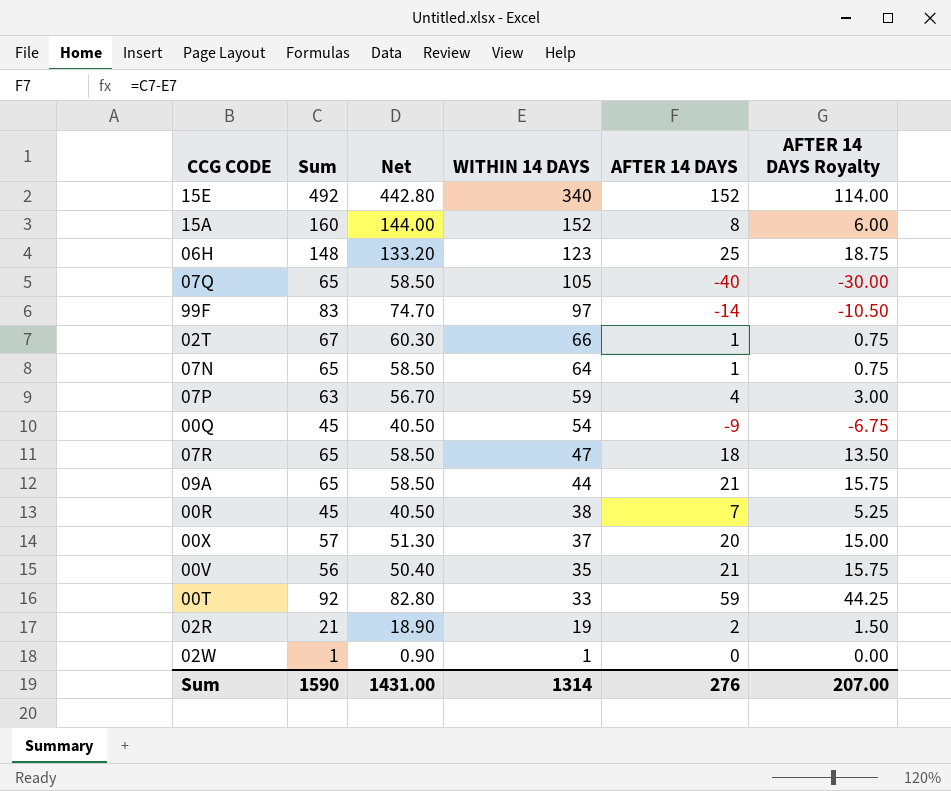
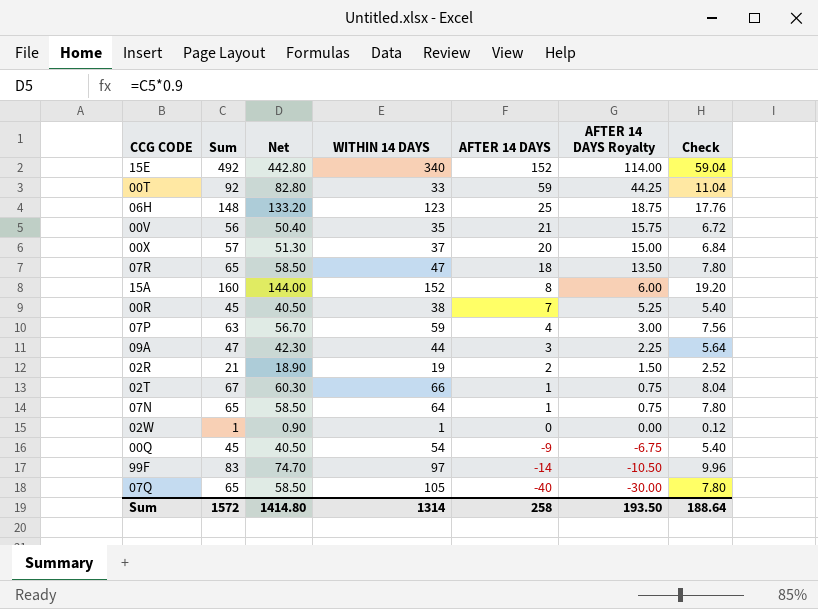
row order: WITHIN 14 DAYS descending -> AFTER 14 DAYS descending
column Check | formula: none -> [Sum] * 0.12
09A | Sum: 65 -> 47
09A | Net: 58.50 -> 42.30
09A | AFTER 14 DAYS: 21 -> 3
09A | AFTER 14 DAYS Royalty: 15.75 -> 2.25
Sum | Sum: 1590 -> 1572
Sum | Net: 1431.00 -> 1414.80
Sum | AFTER 14 DAYS: 276 -> 258
Sum | AFTER 14 DAYS Royalty: 207.00 -> 193.50

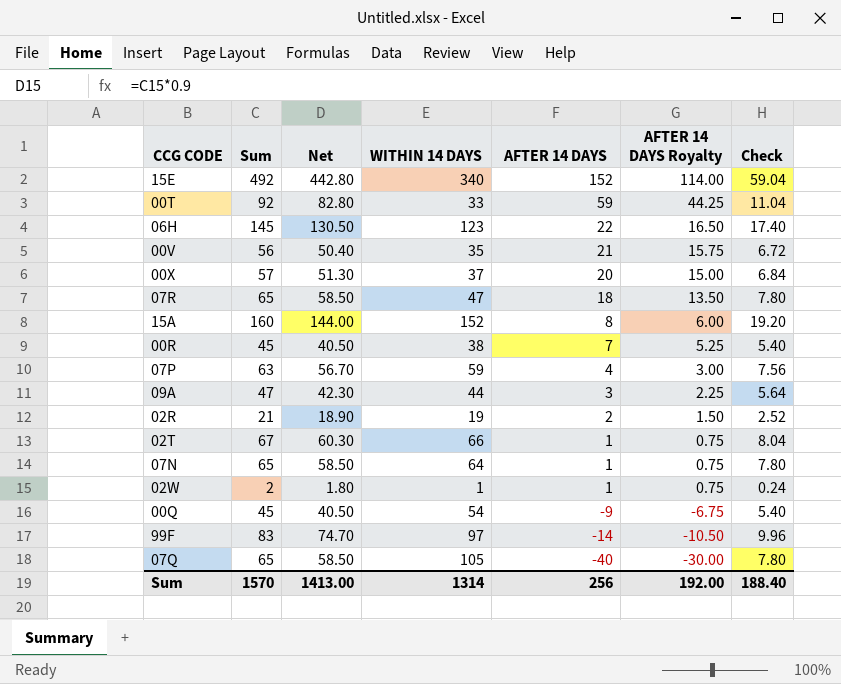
06H | Sum: 148 -> 145
06H | Net: 133.20 -> 130.50
06H | AFTER 14 DAYS: 25 -> 22
06H | AFTER 14 DAYS Royalty: 18.75 -> 16.50
06H | Check: 17.76 -> 17.40
02W | Sum: 1 -> 2
02W | Net: 0.90 -> 1.80
02W | AFTER 14 DAYS: 0 -> 1
02W | AFTER 14 DAYS Royalty: 0.00 -> 0.75
02W | Check: 0.12 -> 0.24
Sum | Sum: 1572 -> 1570
Sum | Net: 1414.80 -> 1413.00
Sum | AFTER 14 DAYS: 258 -> 256
Sum | AFTER 14 DAYS Royalty: 193.50 -> 192.00
Sum | Check: 188.64 -> 188.40

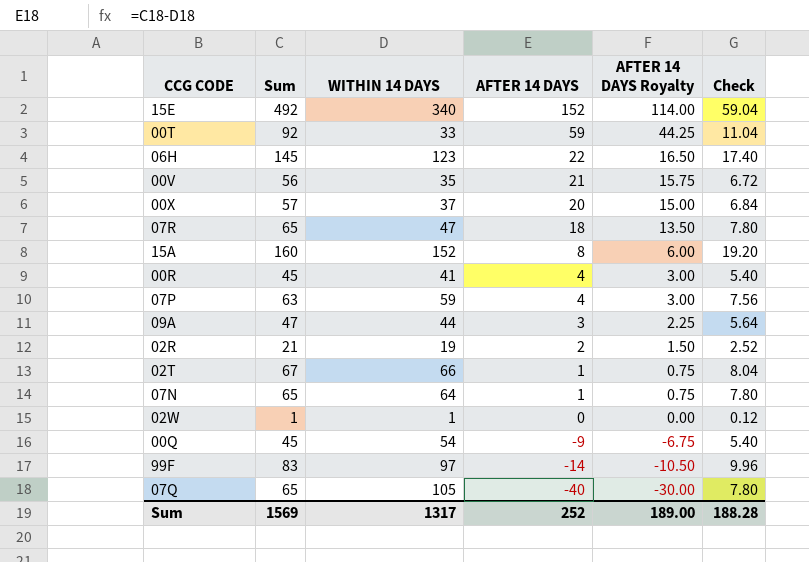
column Net | formula: [Sum] * 0.9 -> none
00R | WITHIN 14 DAYS: 38 -> 41
00R | AFTER 14 DAYS: 7 -> 4
00R | AFTER 14 DAYS Royalty: 5.25 -> 3.00
02W | Sum: 2 -> 1
02W | AFTER 14 DAYS: 1 -> 0
02W | AFTER 14 DAYS Royalty: 0.75 -> 0.00
02W | Check: 0.24 -> 0.12
Sum | Sum: 1570 -> 1569
Sum | WITHIN 14 DAYS: 1314 -> 1317
Sum | AFTER 14 DAYS: 256 -> 252
Sum | AFTER 14 DAYS Royalty: 192.00 -> 189.00
Sum | Check: 188.40 -> 188.28

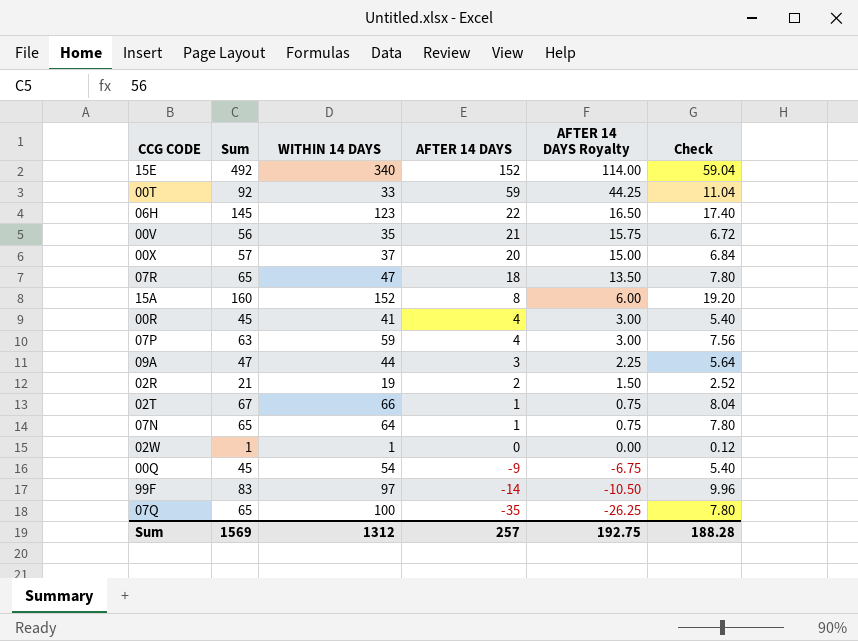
07Q | WITHIN 14 DAYS: 105 -> 100
07Q | AFTER 14 DAYS: -40 -> -35
07Q | AFTER 14 DAYS Royalty: -30.00 -> -26.25
Sum | WITHIN 14 DAYS: 1317 -> 1312
Sum | AFTER 14 DAYS: 252 -> 257
Sum | AFTER 14 DAYS Royalty: 189.00 -> 192.75

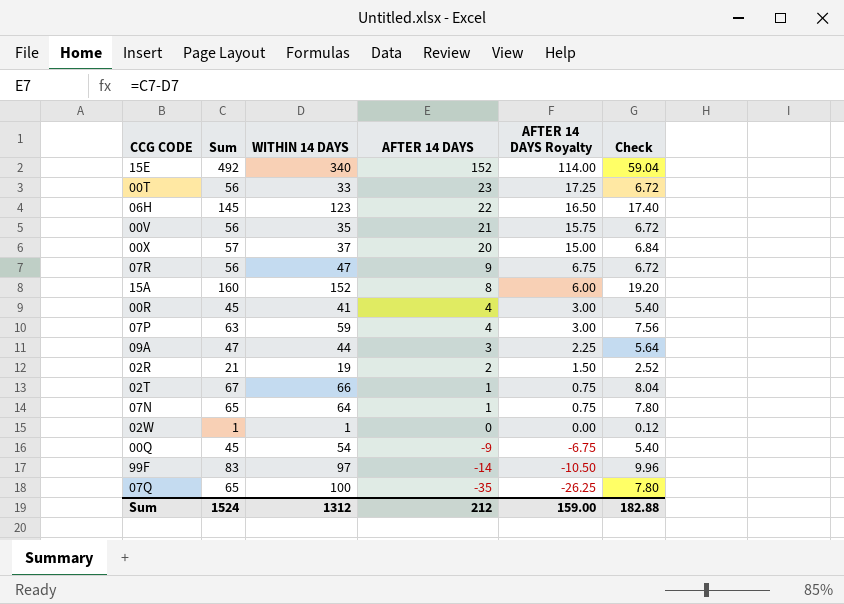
00T | Sum: 92 -> 56
00T | AFTER 14 DAYS: 59 -> 23
00T | AFTER 14 DAYS Royalty: 44.25 -> 17.25
00T | Check: 11.04 -> 6.72
07R | Sum: 65 -> 56
07R | AFTER 14 DAYS: 18 -> 9
07R | AFTER 14 DAYS Royalty: 13.50 -> 6.75
07R | Check: 7.80 -> 6.72
Sum | Sum: 1569 -> 1524
Sum | AFTER 14 DAYS: 257 -> 212
Sum | AFTER 14 DAYS Royalty: 192.75 -> 159.00
Sum | Check: 188.28 -> 182.88

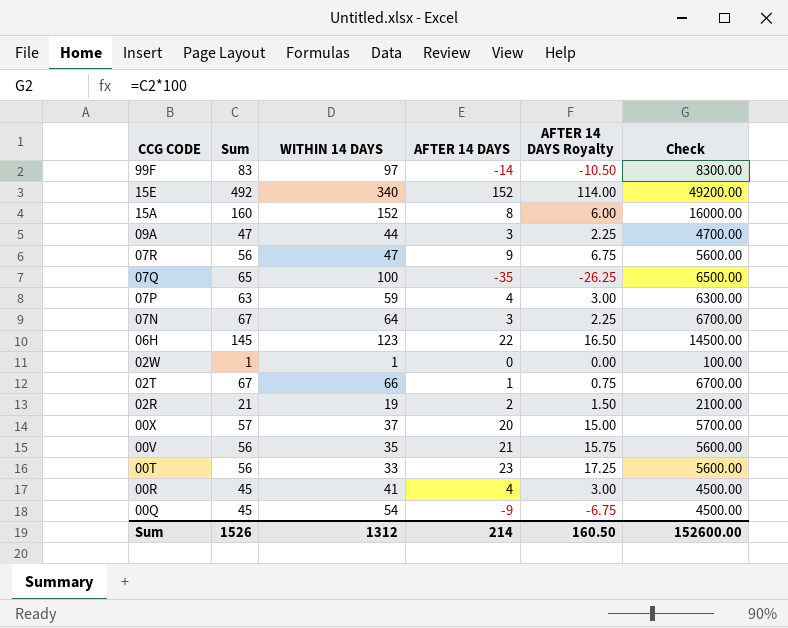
row order: AFTER 14 DAYS descending -> CCG CODE descending
column Check | formula: [Sum] * 0.12 -> [Sum] * 100
07N | Sum: 65 -> 67
07N | AFTER 14 DAYS: 1 -> 3
07N | AFTER 14 DAYS Royalty: 0.75 -> 2.25
Sum | Sum: 1524 -> 1526
Sum | AFTER 14 DAYS: 212 -> 214
Sum | AFTER 14 DAYS Royalty: 159.00 -> 160.50
Sum | Check: 182.88 -> 152600.00

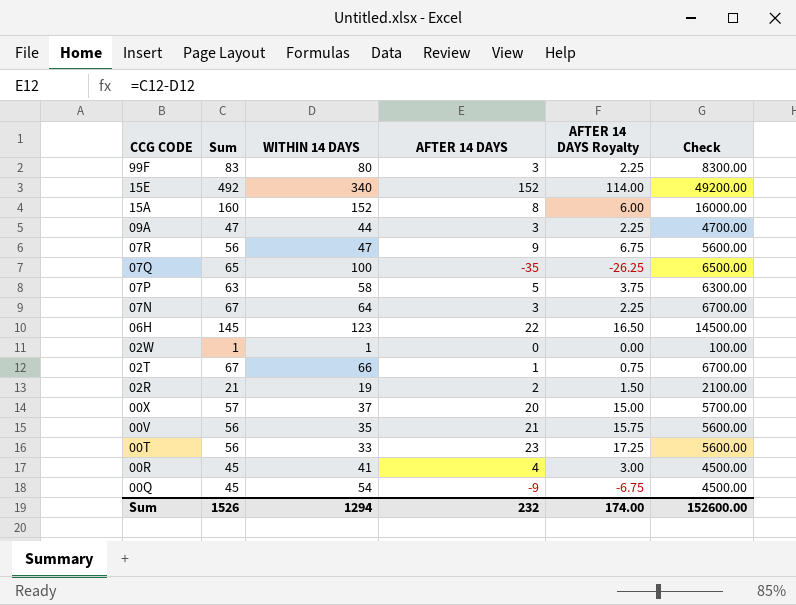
99F | WITHIN 14 DAYS: 97 -> 80
99F | AFTER 14 DAYS: -14 -> 3
99F | AFTER 14 DAYS Royalty: -10.50 -> 2.25
07P | WITHIN 14 DAYS: 59 -> 58
07P | AFTER 14 DAYS: 4 -> 5
07P | AFTER 14 DAYS Royalty: 3.00 -> 3.75
Sum | WITHIN 14 DAYS: 1312 -> 1294
Sum | AFTER 14 DAYS: 214 -> 232
Sum | AFTER 14 DAYS Royalty: 160.50 -> 174.00

